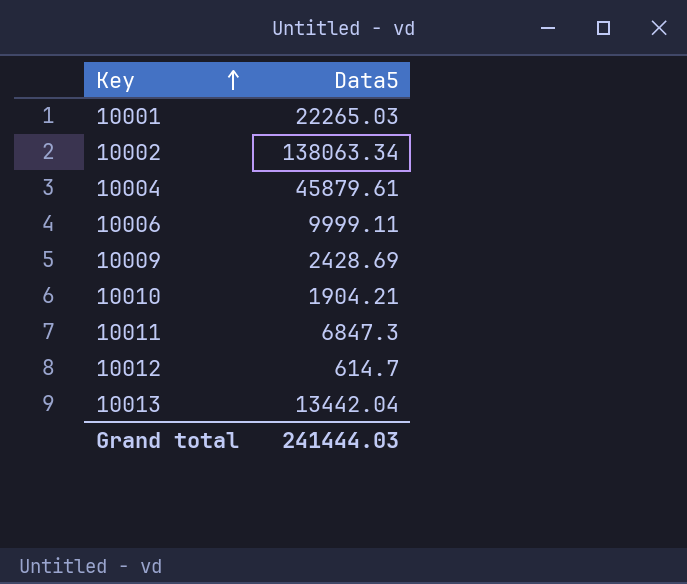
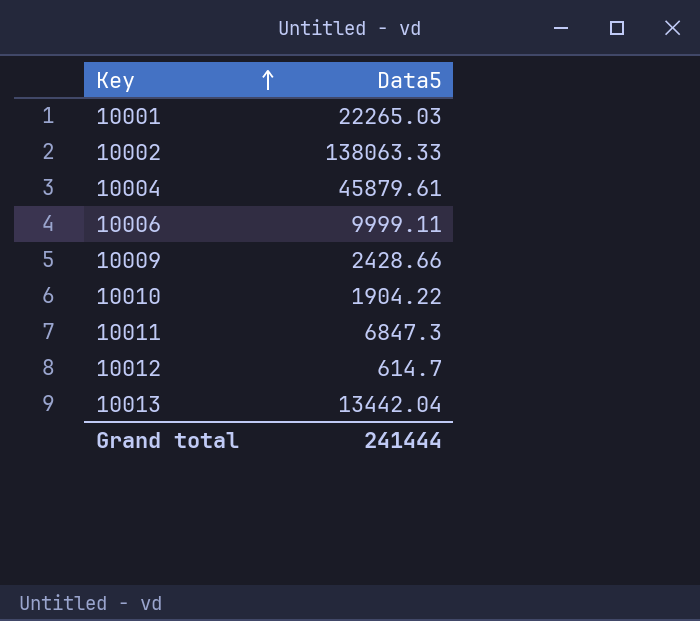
10002 | Data5: 138063.34 -> 138063.33
10009 | Data5: 2428.69 -> 2428.66
10010 | Data5: 1904.21 -> 1904.22
Grand total | Data5: 241444.03 -> 241444

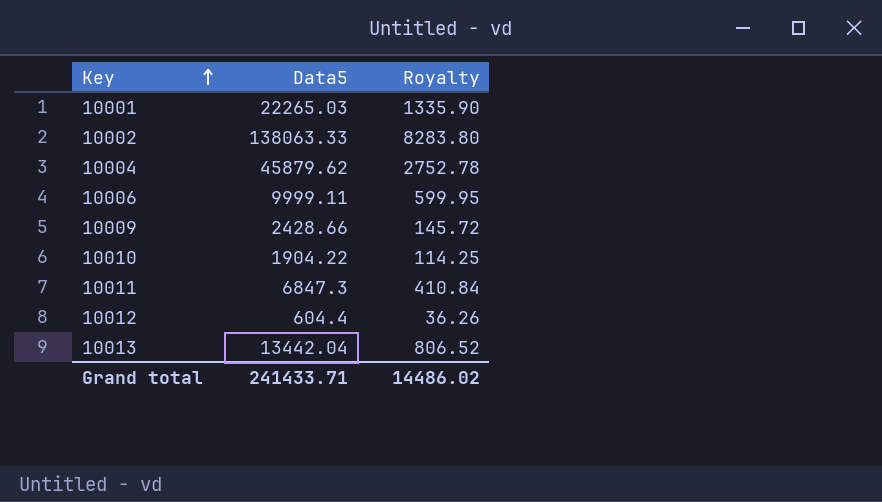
column Royalty | formula: none -> [Data5] * 0.06
10004 | Data5: 45879.61 -> 45879.62
10012 | Data5: 614.7 -> 604.4
Grand total | Data5: 241444 -> 241433.71

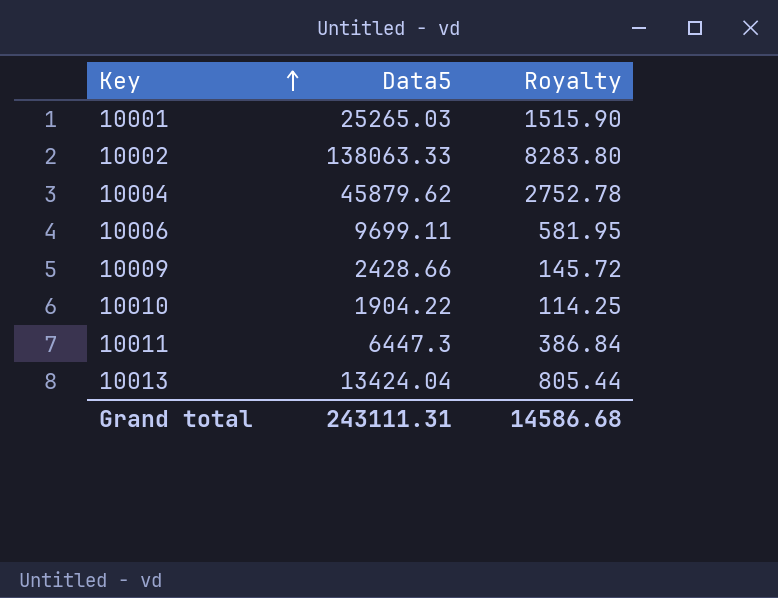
row 10012: 604.4 | 36.26 -> none
10001 | Data5: 22265.03 -> 25265.03
10001 | Royalty: 1335.90 -> 1515.90
10006 | Data5: 9999.11 -> 9699.11
10006 | Royalty: 599.95 -> 581.95
10011 | Data5: 6847.3 -> 6447.3
10011 | Royalty: 410.84 -> 386.84
10013 | Data5: 13442.04 -> 13424.04
10013 | Royalty: 806.52 -> 805.44
Grand total | Data5: 241433.71 -> 243111.31
Grand total | Royalty: 14486.02 -> 14586.68

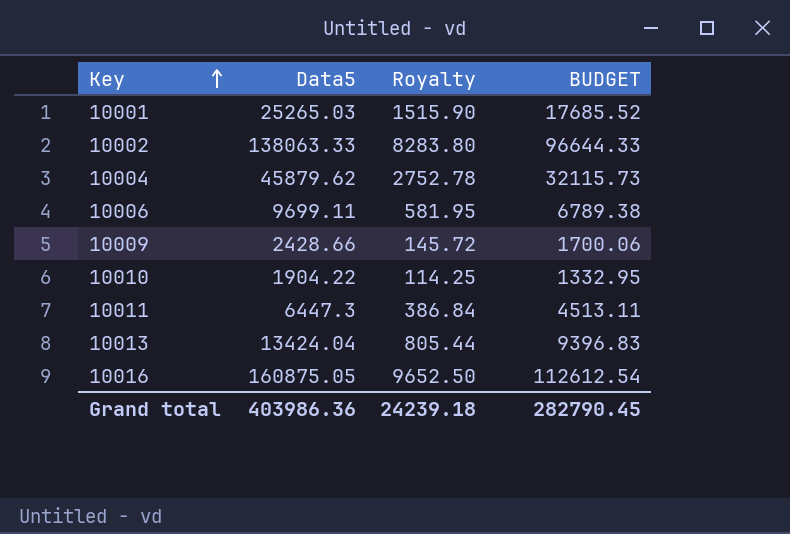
column BUDGET | formula: none -> [Data5] * 0.7
row 10016: none -> 160875.05 | 9652.50 | 112612.54
Grand total | Data5: 243111.31 -> 403986.36
Grand total | Royalty: 14586.68 -> 24239.18

